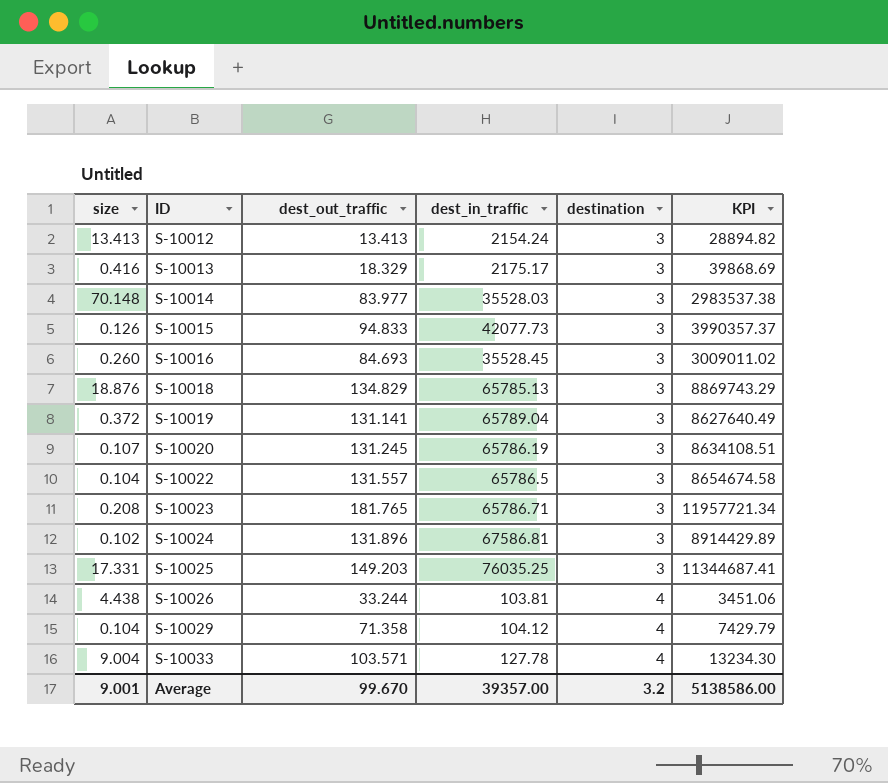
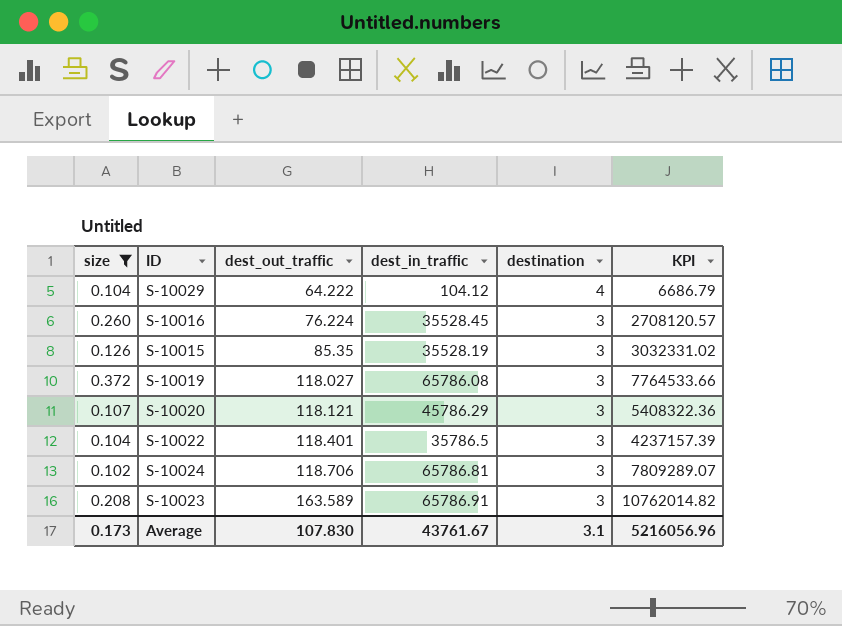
filter: none -> size <= 0.372
row order: ID ascending -> dest_out_traffic ascending
S-10029 | dest_out_traffic: 71.358 -> 64.222
S-10029 | KPI: 7429.79 -> 6686.79
S-10016 | dest_out_traffic: 84.693 -> 76.224
S-10016 | KPI: 3009011.02 -> 2708120.57
S-10015 | dest_out_traffic: 94.833 -> 85.35
S-10015 | dest_in_traffic: 42077.73 -> 35528.19
S-10015 | KPI: 3990357.37 -> 3032331.02
S-10019 | dest_out_traffic: 131.141 -> 118.027
S-10019 | dest_in_traffic: 65789.04 -> 65786.08
S-10019 | KPI: 8627640.49 -> 7764533.66
S-10020 | dest_out_traffic: 131.245 -> 118.121
S-10020 | dest_in_traffic: 65786.19 -> 45786.29
S-10020 | KPI: 8634108.51 -> 5408322.36
S-10022 | dest_out_traffic: 131.557 -> 118.401
S-10022 | dest_in_traffic: 65786.5 -> 35786.5
S-10022 | KPI: 8654674.58 -> 4237157.39
S-10024 | dest_out_traffic: 131.896 -> 118.706
S-10024 | dest_in_traffic: 67586.81 -> 65786.81
S-10024 | KPI: 8914429.89 -> 7809289.07
S-10023 | dest_out_traffic: 181.765 -> 163.589
S-10023 | dest_in_traffic: 65786.71 -> 65786.91
S-10023 | KPI: 11957721.34 -> 10762014.82
Average | size: 9.001 -> 0.173
Average | dest_out_traffic: 99.670 -> 107.830
Average | dest_in_traffic: 39357.00 -> 43761.67
Average | destination: 3.2 -> 3.1
Average | KPI: 5138586.00 -> 5216056.96

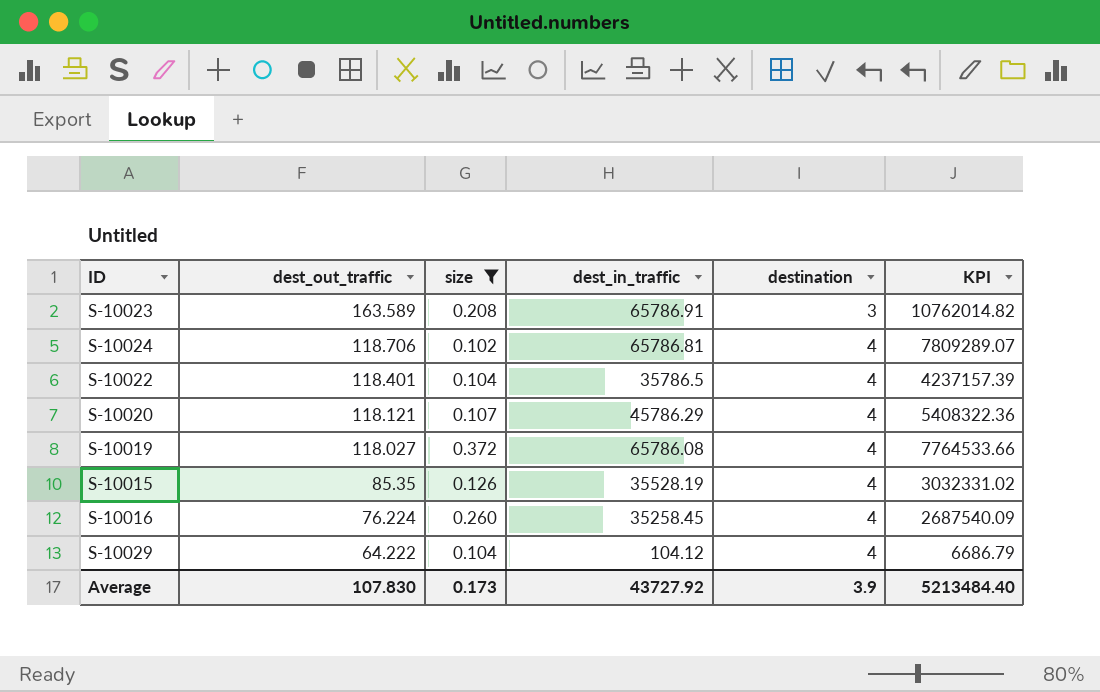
row order: dest_out_traffic ascending -> dest_out_traffic descending
column size | position: 1 -> 3
S-10024 | destination: 3 -> 4
S-10022 | destination: 3 -> 4
S-10020 | destination: 3 -> 4
S-10019 | destination: 3 -> 4
S-10015 | destination: 3 -> 4
S-10016 | dest_in_traffic: 35528.45 -> 35258.45
S-10016 | destination: 3 -> 4
S-10016 | KPI: 2708120.57 -> 2687540.09
Average | dest_in_traffic: 43761.67 -> 43727.92
Average | destination: 3.1 -> 3.9
Average | KPI: 5216056.96 -> 5213484.40

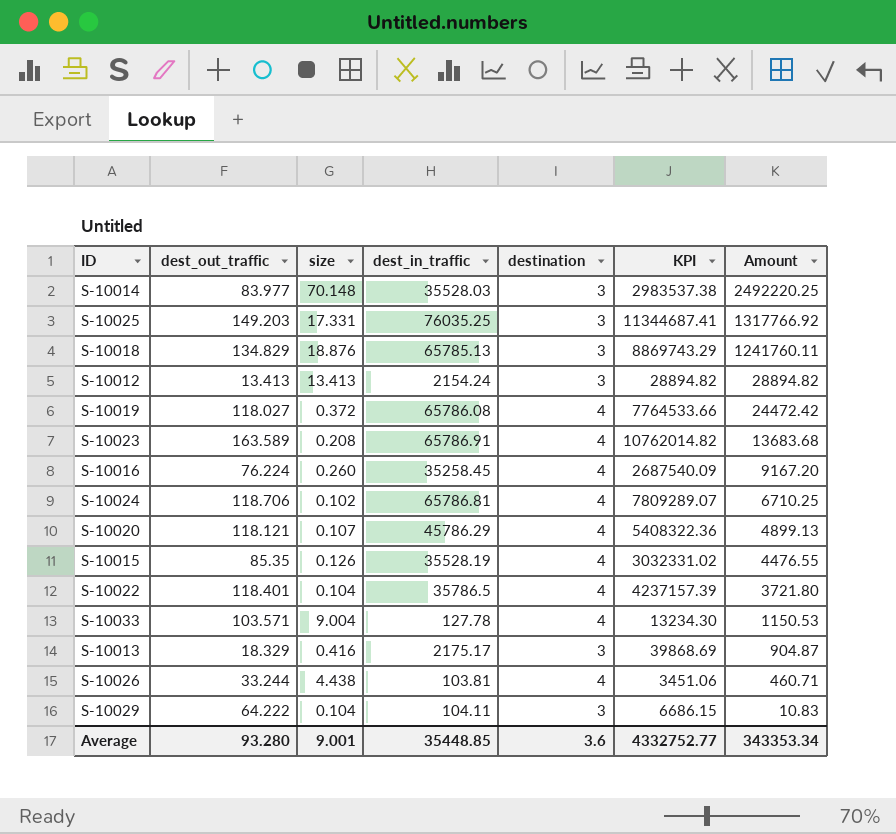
filter: size <= 0.372 -> none
row order: dest_out_traffic descending -> Amount descending
column Amount | formula: none -> [size] * [dest_in_traffic]
S-10023 | destination: 3 -> 4
S-10029 | dest_in_traffic: 104.12 -> 104.11
S-10029 | destination: 4 -> 3
S-10029 | KPI: 6686.79 -> 6686.15
Average | dest_out_traffic: 107.830 -> 93.280
Average | size: 0.173 -> 9.001
Average | dest_in_traffic: 43727.92 -> 35448.85
Average | destination: 3.9 -> 3.6
Average | KPI: 5213484.40 -> 4332752.77

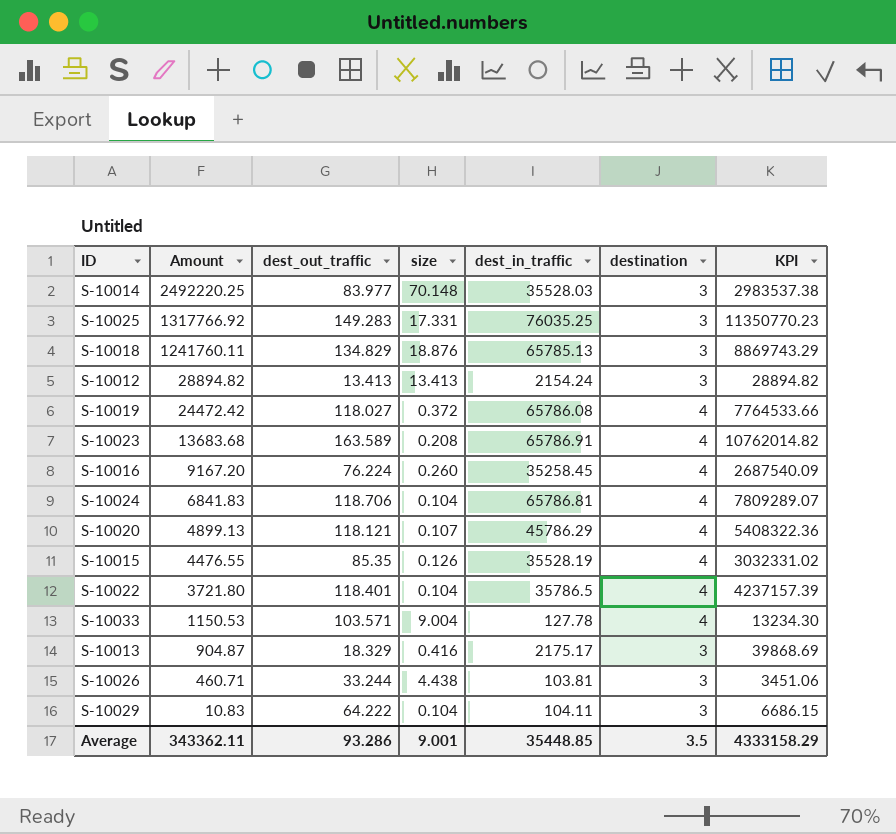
column Amount | position: 7 -> 2
S-10025 | dest_out_traffic: 149.203 -> 149.283
S-10025 | KPI: 11344687.41 -> 11350770.23
S-10024 | Amount: 6710.25 -> 6841.83
S-10024 | size: 0.102 -> 0.104
S-10026 | destination: 4 -> 3
Average | Amount: 343353.34 -> 343362.11
Average | dest_out_traffic: 93.280 -> 93.286
Average | destination: 3.6 -> 3.5
Average | KPI: 4332752.77 -> 4333158.29

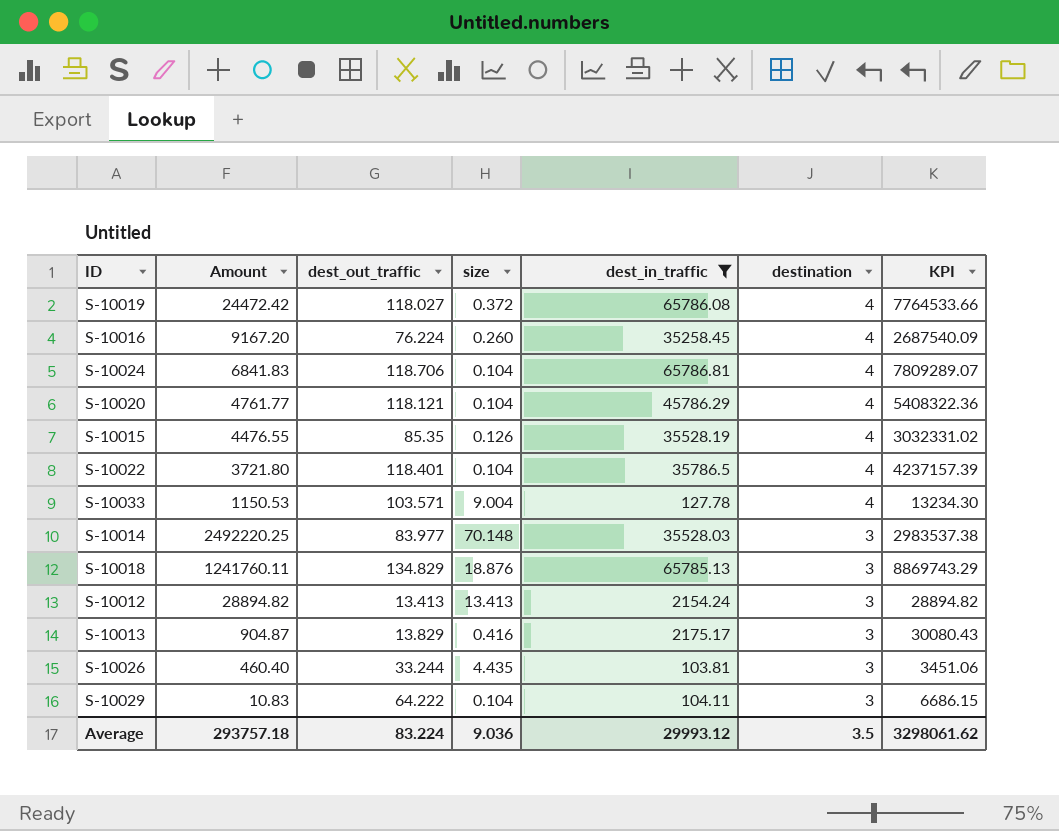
filter: none -> dest_in_traffic <= 65786.81
row order: Amount descending -> destination descending
S-10020 | Amount: 4899.13 -> 4761.77
S-10020 | size: 0.107 -> 0.104
S-10013 | dest_out_traffic: 18.329 -> 13.829
S-10013 | KPI: 39868.69 -> 30080.43
S-10026 | Amount: 460.71 -> 460.40
S-10026 | size: 4.438 -> 4.435
Average | Amount: 343362.11 -> 293757.18
Average | dest_out_traffic: 93.286 -> 83.224
Average | size: 9.001 -> 9.036
Average | dest_in_traffic: 35448.85 -> 29993.12
Average | KPI: 4333158.29 -> 3298061.62

